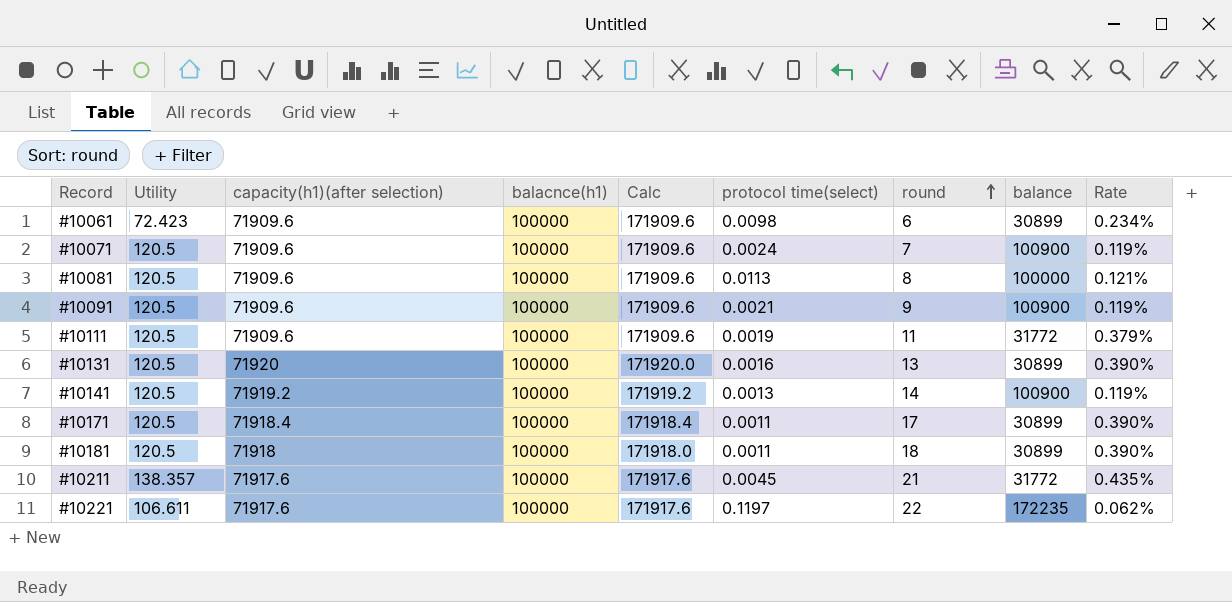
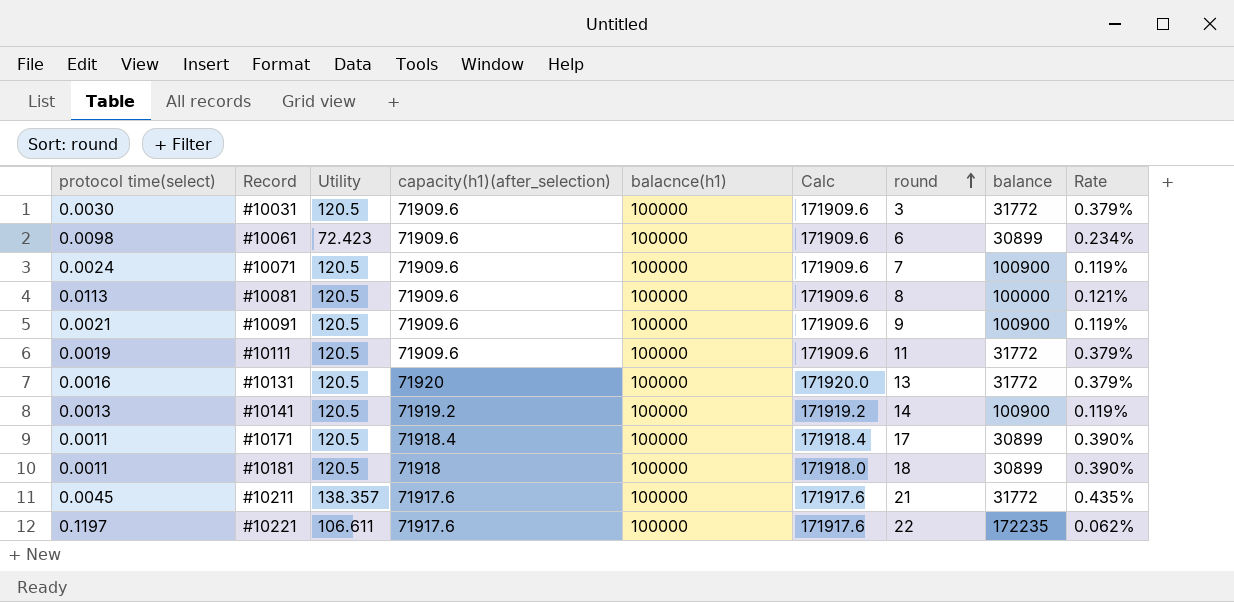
column protocol time(select) | position: 6 -> 1
column name: capacity(h1)(after selection) -> capacity(h1)(after_selection)
row #10031: none -> 0.0030 | 120.5 | 71909.6 | 100000 | 171909.6 | 3 | 31772 | 0.379%
#10131 | balance: 30899 -> 31772
#10131 | Rate: 0.390% -> 0.379%

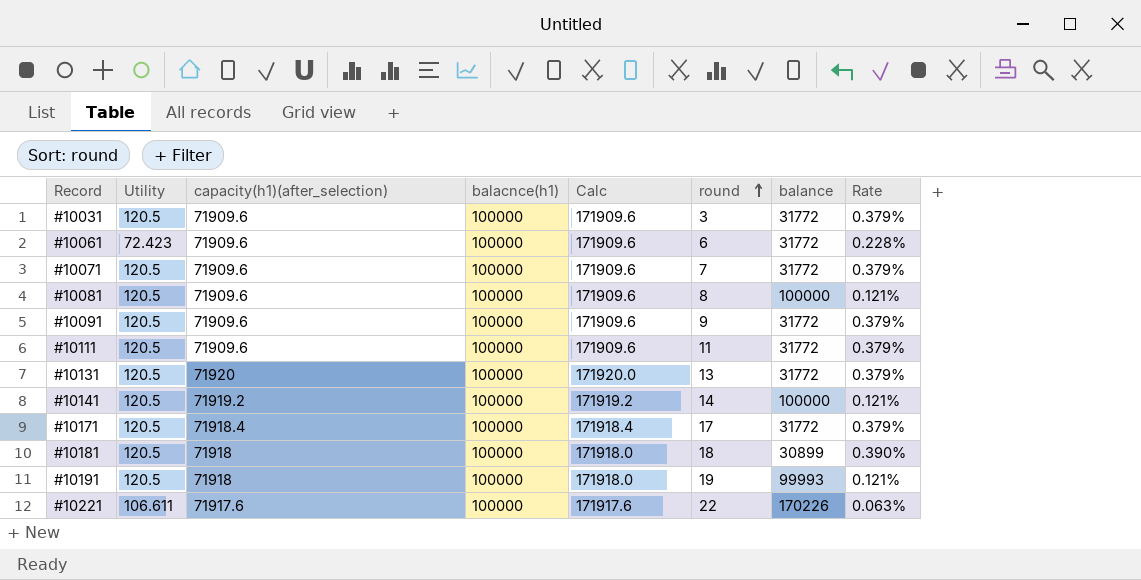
column protocol time(select) | position: 1 -> none
row #10211: 0.0045 | 138.357 | 71917.6 | 100000 | 171917.6 | 21 | 31772 | 0.435% -> none
#10061 | balance: 30899 -> 31772
#10061 | Rate: 0.234% -> 0.228%
#10071 | balance: 100900 -> 31772
#10071 | Rate: 0.119% -> 0.379%
#10091 | balance: 100900 -> 31772
#10091 | Rate: 0.119% -> 0.379%
#10141 | balance: 100900 -> 100000
#10141 | Rate: 0.119% -> 0.121%
#10171 | balance: 30899 -> 31772
#10171 | Rate: 0.390% -> 0.379%
row #10191: none -> 120.5 | 71918 | 100000 | 171918.0 | 19 | 99993 | 0.121%
#10221 | balance: 172235 -> 170226
#10221 | Rate: 0.062% -> 0.063%

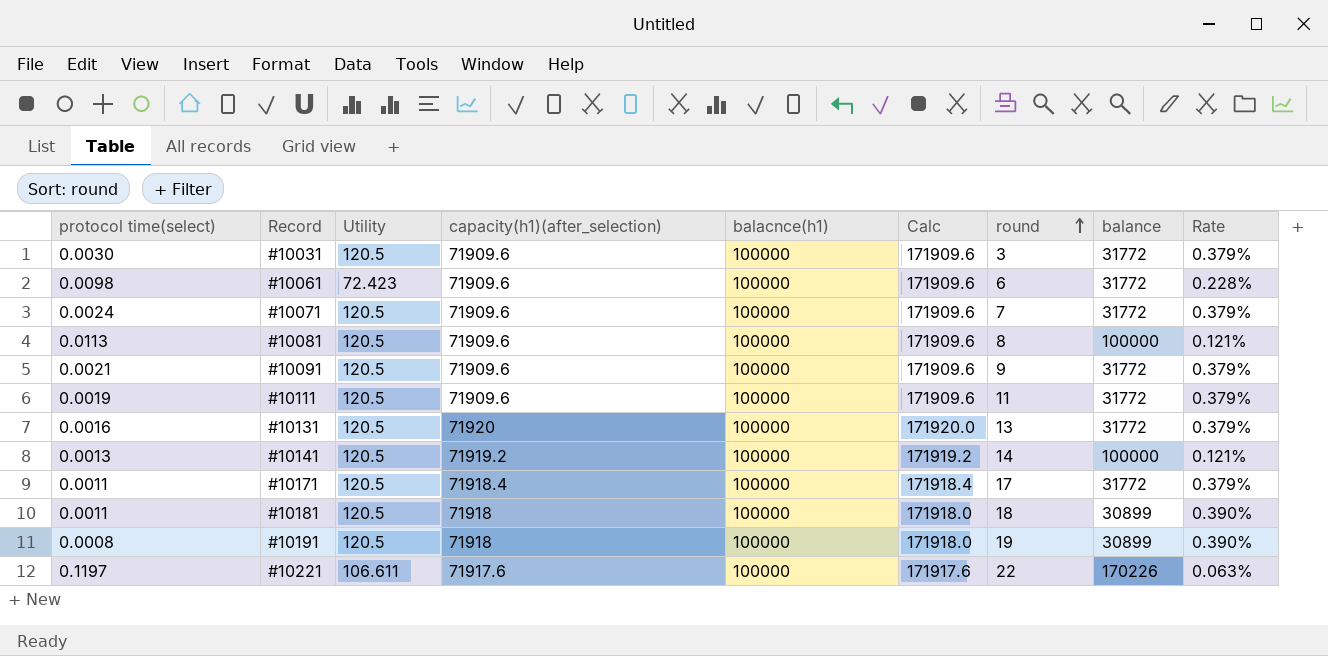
column protocol time(select) | position: none -> 1
#10191 | balance: 99993 -> 30899
#10191 | Rate: 0.121% -> 0.390%

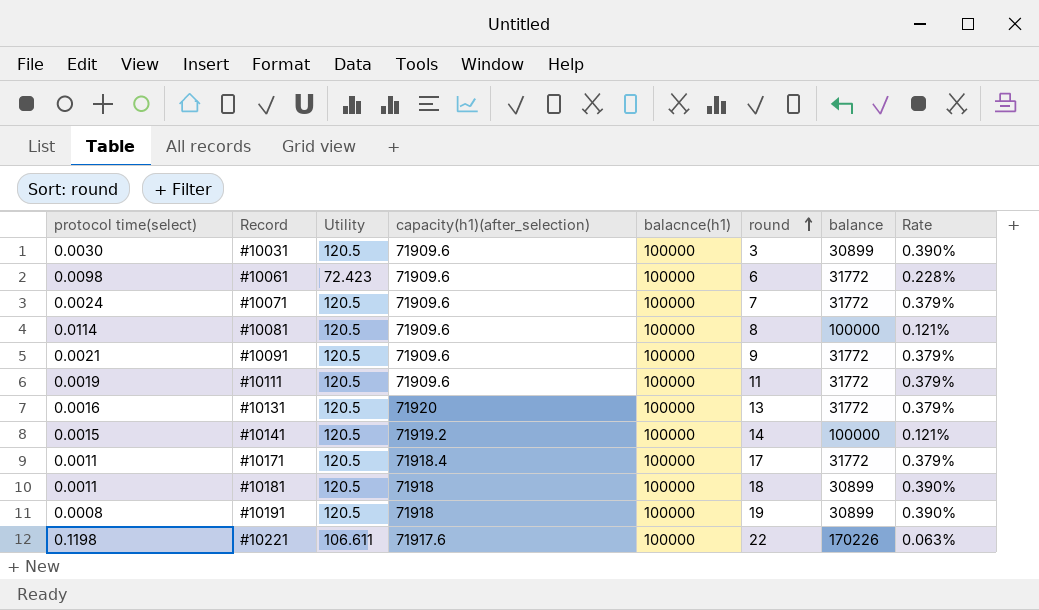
column Calc | formula: [capacity(h1)(after_selection)] + [balacnce(h1)] -> none
#10031 | balance: 31772 -> 30899
#10031 | Rate: 0.379% -> 0.390%
#10081 | protocol time(select): 0.0113 -> 0.0114
#10141 | protocol time(select): 0.0013 -> 0.0015
#10221 | protocol time(select): 0.1197 -> 0.1198

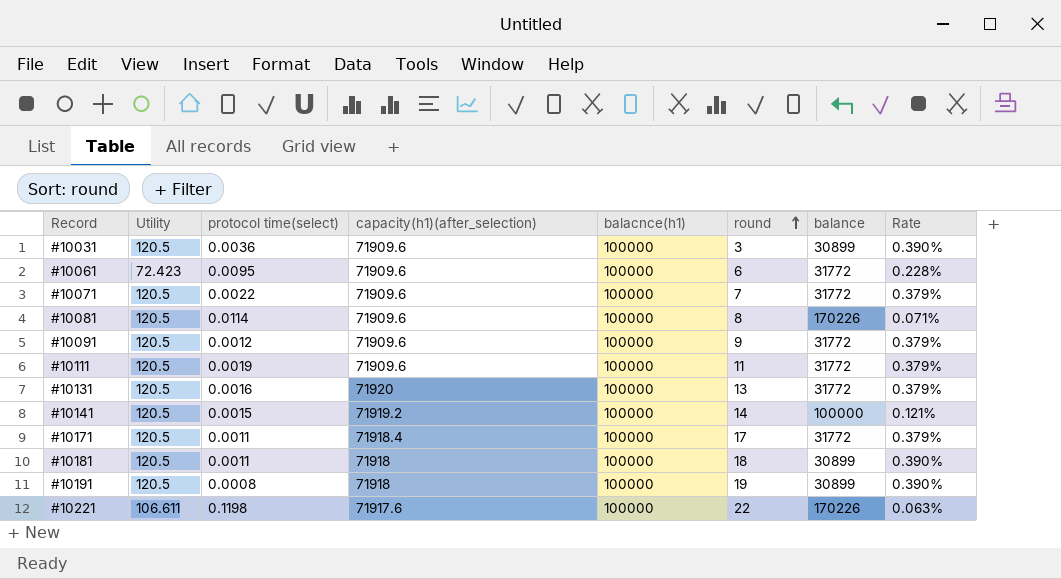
column protocol time(select) | position: 1 -> 3
#10031 | protocol time(select): 0.0030 -> 0.0036
#10061 | protocol time(select): 0.0098 -> 0.0095
#10071 | protocol time(select): 0.0024 -> 0.0022
#10081 | balance: 100000 -> 170226
#10081 | Rate: 0.121% -> 0.071%
#10091 | protocol time(select): 0.0021 -> 0.0012

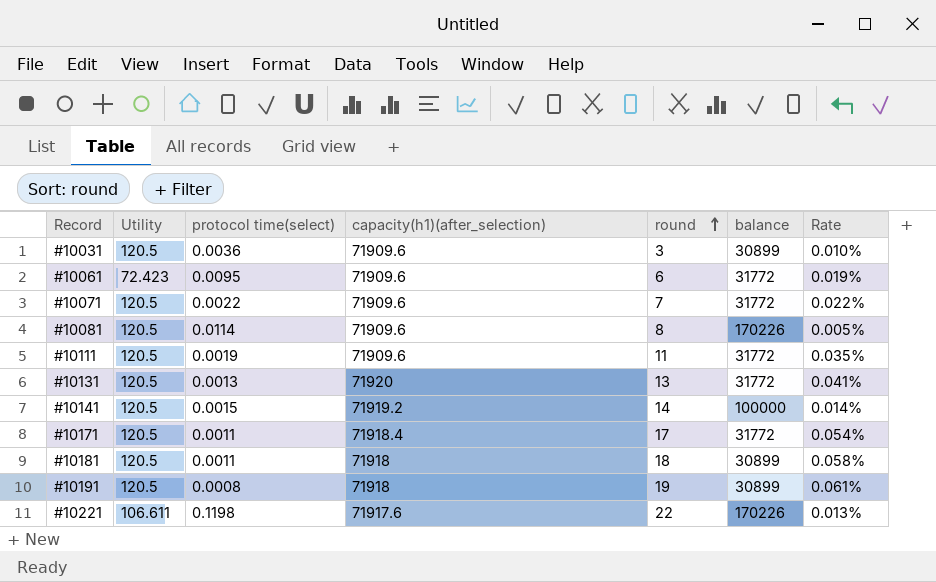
column balacnce(h1) | position: 5 -> none
column Rate | formula: [Utility] / [balance] -> [round] / [balance]
row #10091: 120.5 | 0.0012 | 71909.6 | 100000 | 9 | 31772 | 0.379% -> none
#10131 | protocol time(select): 0.0016 -> 0.0013

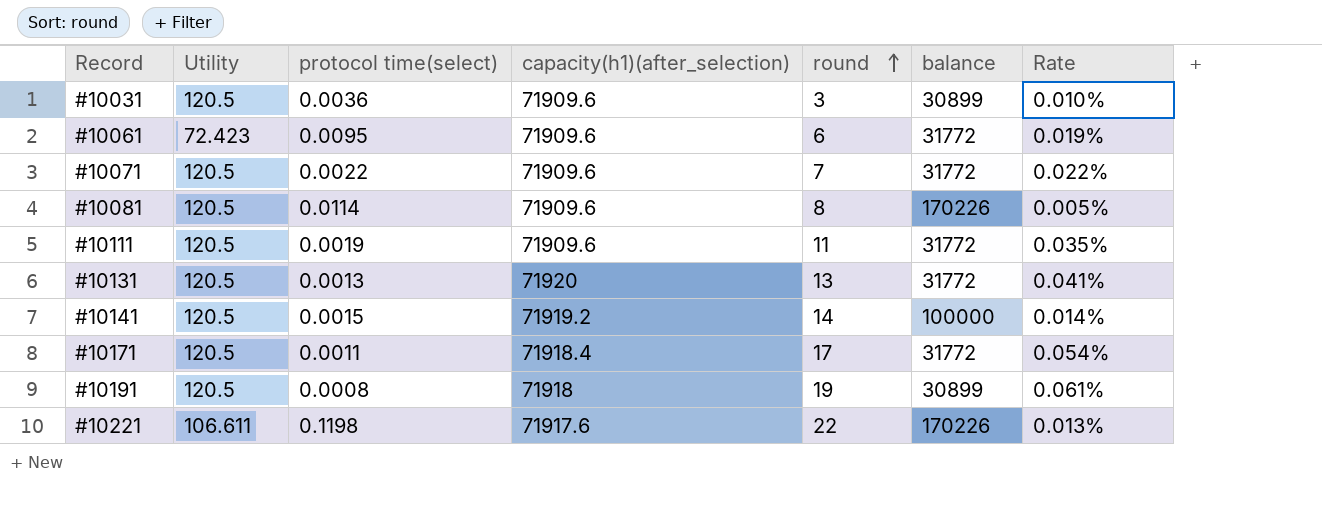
row #10181: 120.5 | 0.0011 | 71918 | 18 | 30899 | 0.058% -> none

